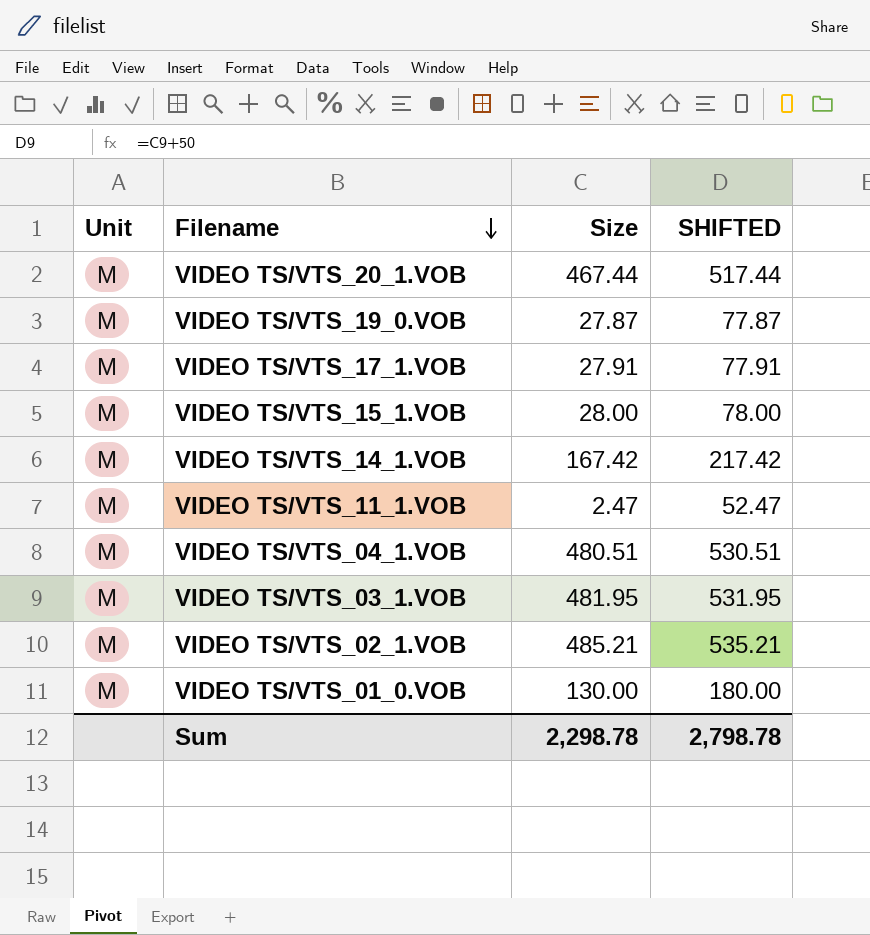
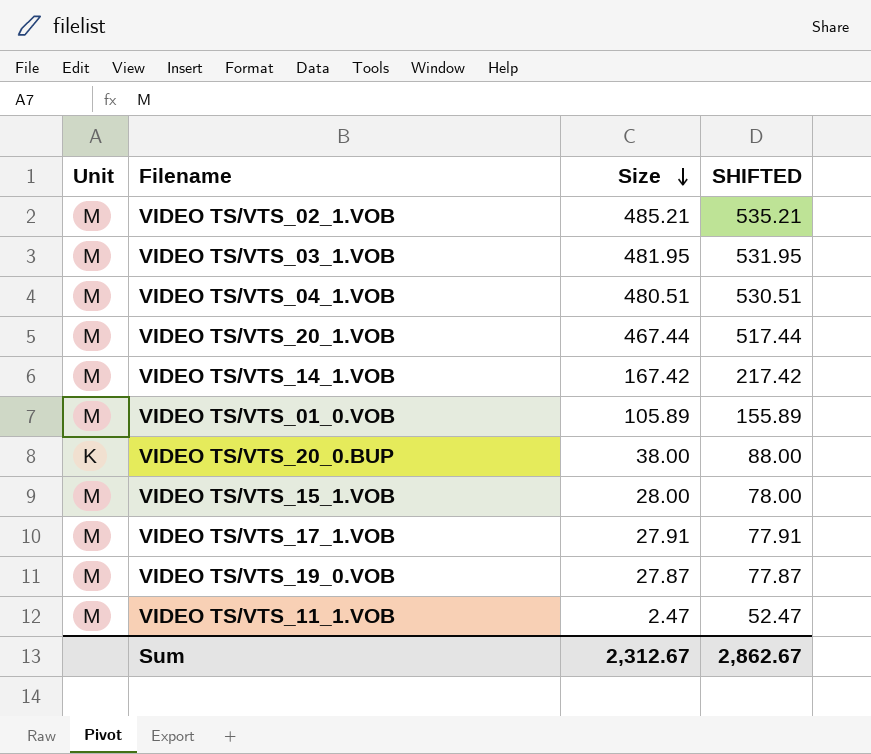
row order: Filename descending -> Size descending
VIDEO TS/VTS_01_0.VOB | Size: 130.00 -> 105.89
VIDEO TS/VTS_01_0.VOB | SHIFTED: 180.00 -> 155.89
row VIDEO TS/VTS_20_0.BUP: none -> K | 38.00 | 88.00
Sum | Size: 2,298.78 -> 2,312.67
Sum | SHIFTED: 2,798.78 -> 2,862.67

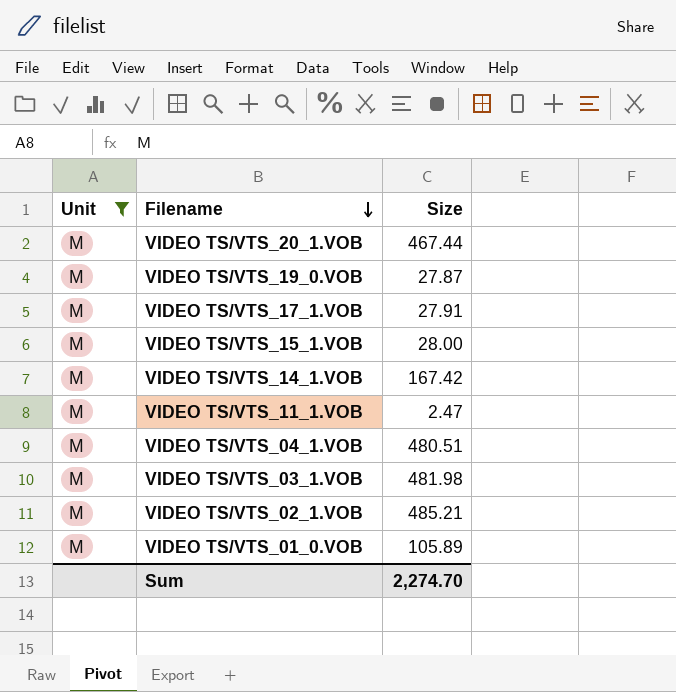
filter: none -> Unit = M
row order: Size descending -> Filename descending
column SHIFTED | formula: [Size] + 50 -> none
VIDEO TS/VTS_03_1.VOB | Size: 481.95 -> 481.98
Sum | Size: 2,312.67 -> 2,274.70

